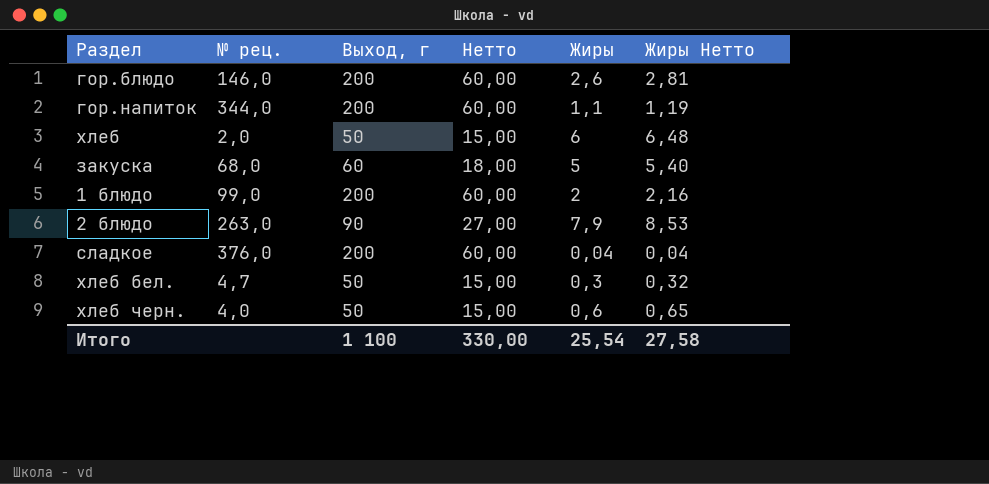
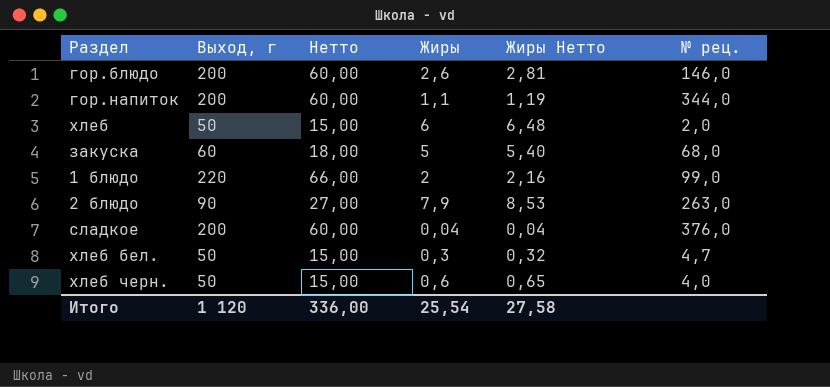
column № рец. | position: 2 -> 6
1 блюдо | Выход, г: 200 -> 220
1 блюдо | Нетто: 60,00 -> 66,00
Итого | Выход, г: 1 100 -> 1 120
Итого | Нетто: 330,00 -> 336,00

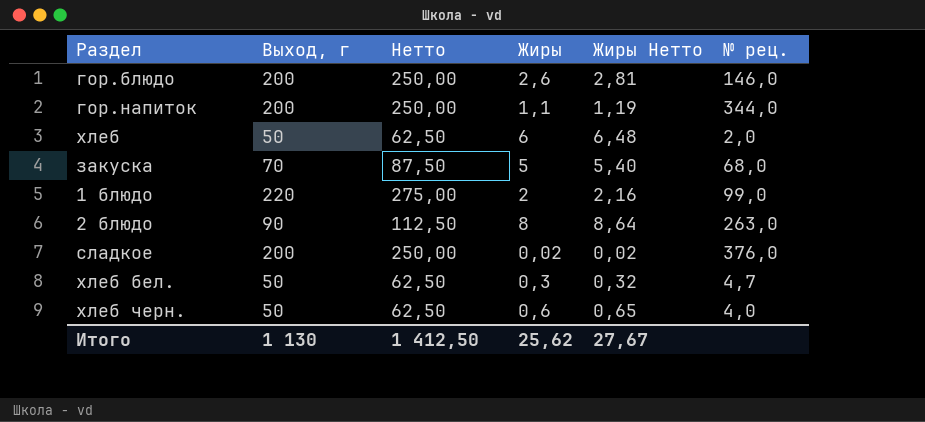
column Нетто | formula: [Выход, г] * 0,3 -> [Выход, г] * 1,25
закуска | Выход, г: 60 -> 70
2 блюдо | Жиры: 7,9 -> 8
2 блюдо | Жиры Нетто: 8,53 -> 8,64
сладкое | Жиры: 0,04 -> 0,02
сладкое | Жиры Нетто: 0,04 -> 0,02
Итого | Выход, г: 1 120 -> 1 130
Итого | Нетто: 336,00 -> 1 412,50
Итого | Жиры: 25,54 -> 25,62
Итого | Жиры Нетто: 27,58 -> 27,67

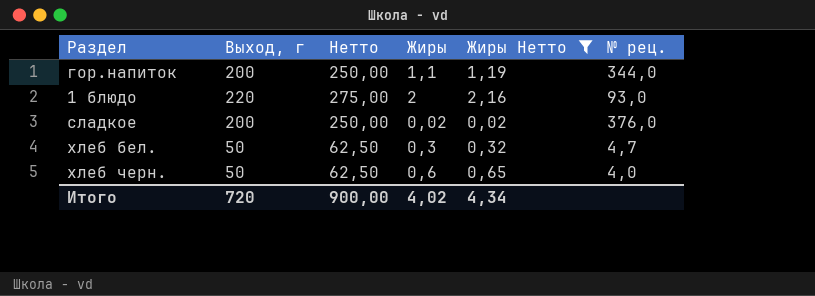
filter: none -> Жиры Нетто <= 2,16
1 блюдо | № рец.: 99,0 -> 93,0
Итого | Выход, г: 1 130 -> 720
Итого | Нетто: 1 412,50 -> 900,00
Итого | Жиры: 25,62 -> 4,02
Итого | Жиры Нетто: 27,67 -> 4,34

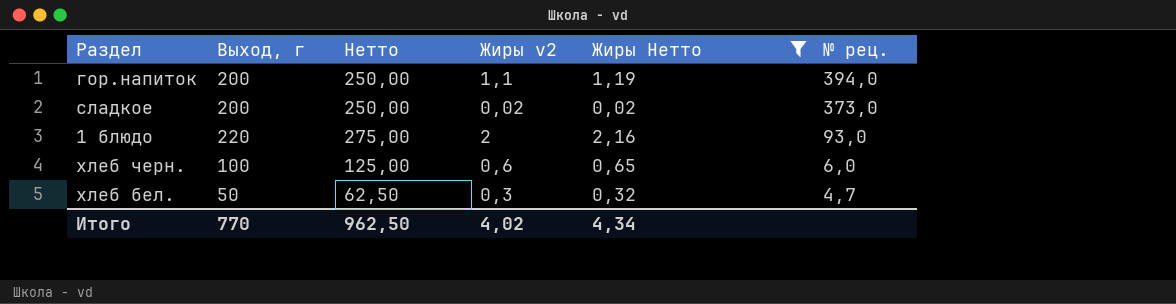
row order: none -> № рец. descending
column name: Жиры -> Жиры v2
гор.напиток | № рец.: 344,0 -> 394,0
сладкое | № рец.: 376,0 -> 373,0
хлеб черн. | Выход, г: 50 -> 100
хлеб черн. | Нетто: 62,50 -> 125,00
хлеб черн. | № рец.: 4,0 -> 6,0
Итого | Выход, г: 720 -> 770
Итого | Нетто: 900,00 -> 962,50

